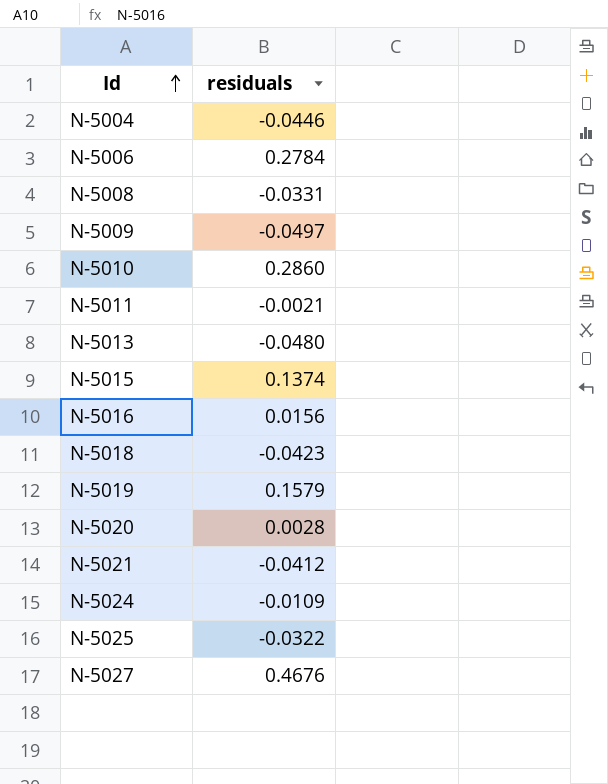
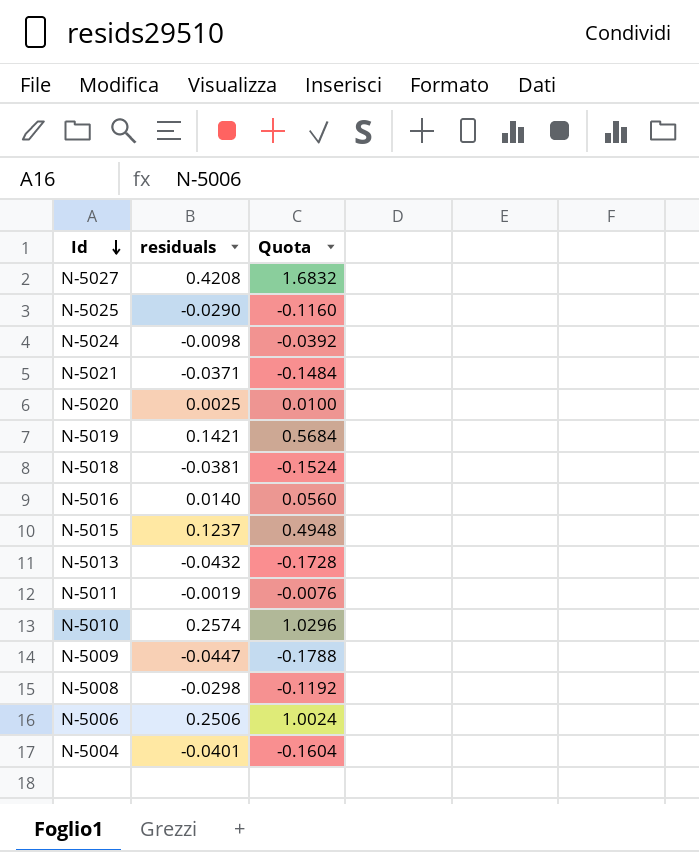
row order: Id ascending -> Id descending
column Quota | formula: none -> [residuals] * 4
N-5027 | residuals: 0.4676 -> 0.4208
N-5025 | residuals: -0.0322 -> -0.0290
N-5024 | residuals: -0.0109 -> -0.0098
N-5021 | residuals: -0.0412 -> -0.0371
N-5020 | residuals: 0.0028 -> 0.0025
N-5019 | residuals: 0.1579 -> 0.1421
N-5018 | residuals: -0.0423 -> -0.0381
N-5016 | residuals: 0.0156 -> 0.0140
N-5015 | residuals: 0.1374 -> 0.1237
N-5013 | residuals: -0.0480 -> -0.0432
N-5011 | residuals: -0.0021 -> -0.0019
N-5010 | residuals: 0.2860 -> 0.2574
N-5009 | residuals: -0.0497 -> -0.0447
N-5008 | residuals: -0.0331 -> -0.0298
N-5006 | residuals: 0.2784 -> 0.2506
N-5004 | residuals: -0.0446 -> -0.0401

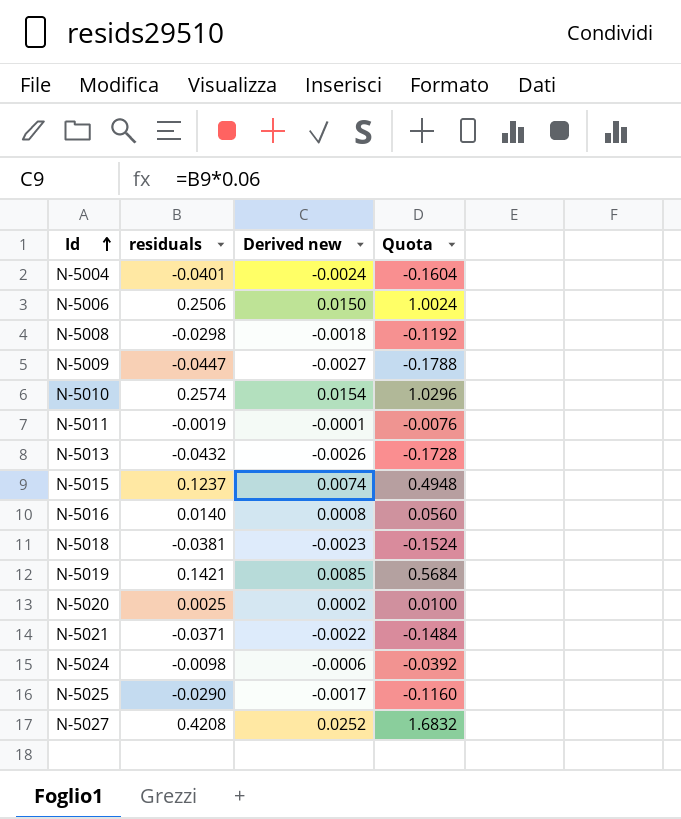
row order: Id descending -> Id ascending
column Derived new | formula: none -> [residuals] * 0.06

